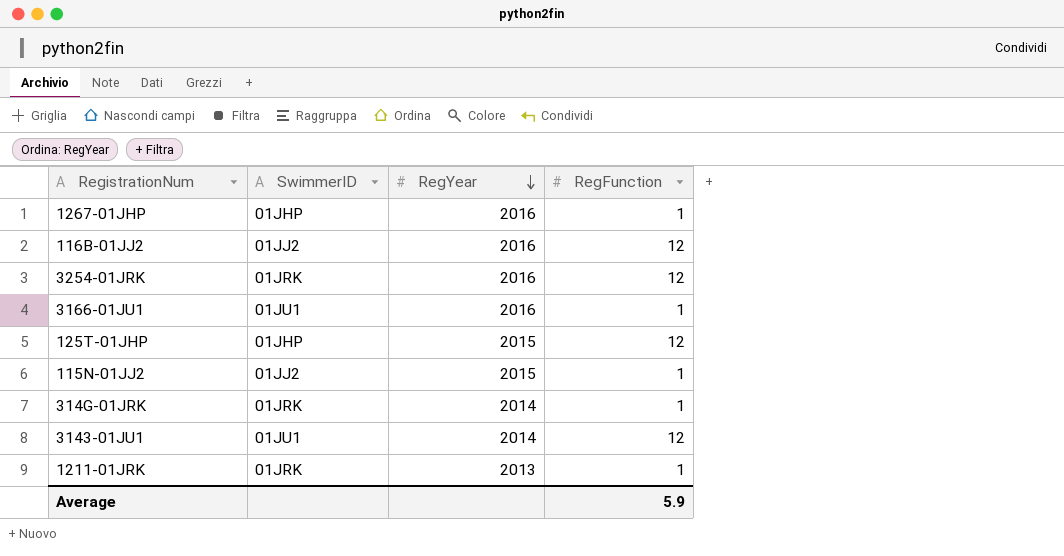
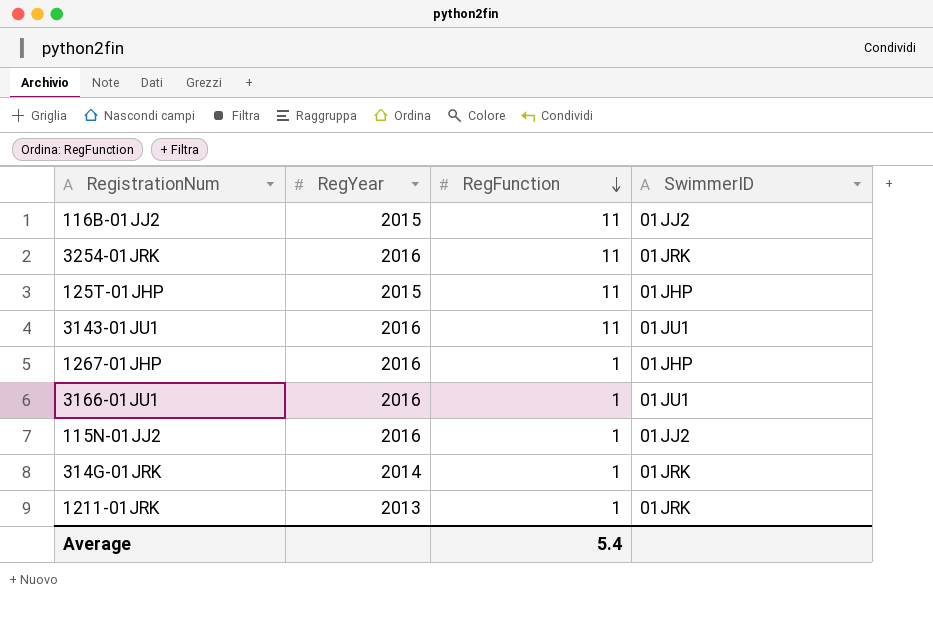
row order: RegYear descending -> RegFunction descending
column SwimmerID | position: 2 -> 4
116B-01JJ2 | RegYear: 2016 -> 2015
116B-01JJ2 | RegFunction: 12 -> 11
3254-01JRK | RegFunction: 12 -> 11
125T-01JHP | RegFunction: 12 -> 11
3143-01JU1 | RegYear: 2014 -> 2016
3143-01JU1 | RegFunction: 12 -> 11
115N-01JJ2 | RegYear: 2015 -> 2016
Average | RegFunction: 5.9 -> 5.4

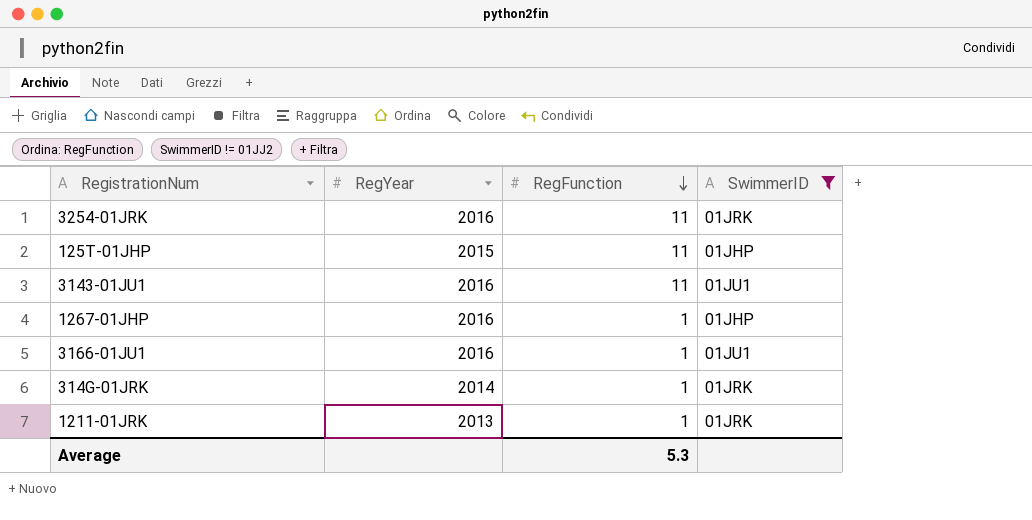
filter: none -> SwimmerID != 01JJ2
Average | RegFunction: 5.4 -> 5.3

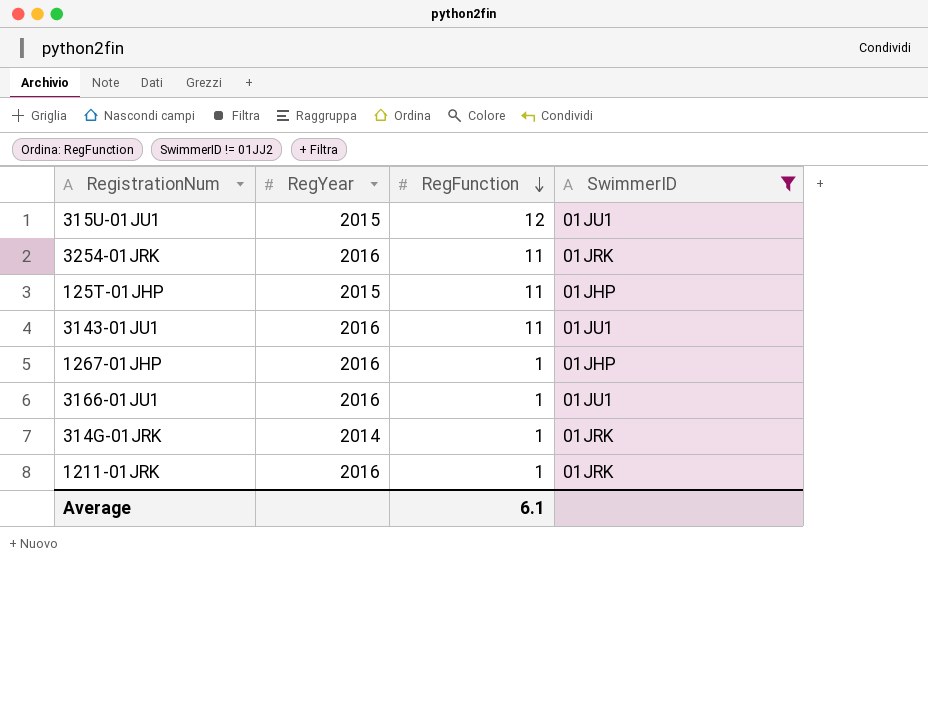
row 315U-01JU1: none -> 2015 | 12 | 01JU1
1211-01JRK | RegYear: 2013 -> 2016
Average | RegFunction: 5.3 -> 6.1

